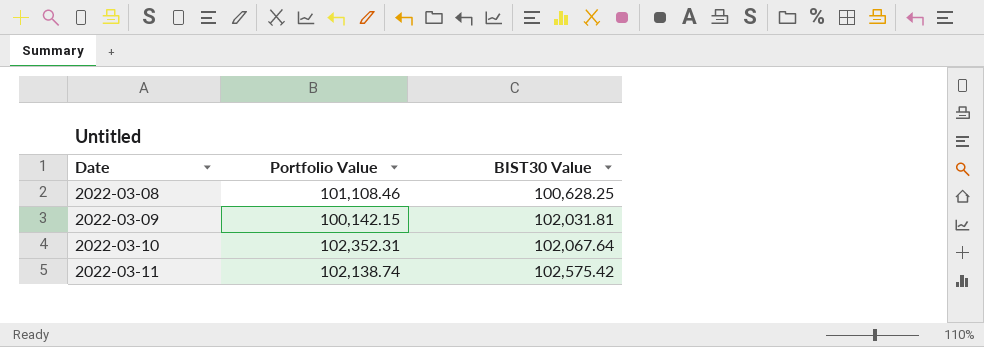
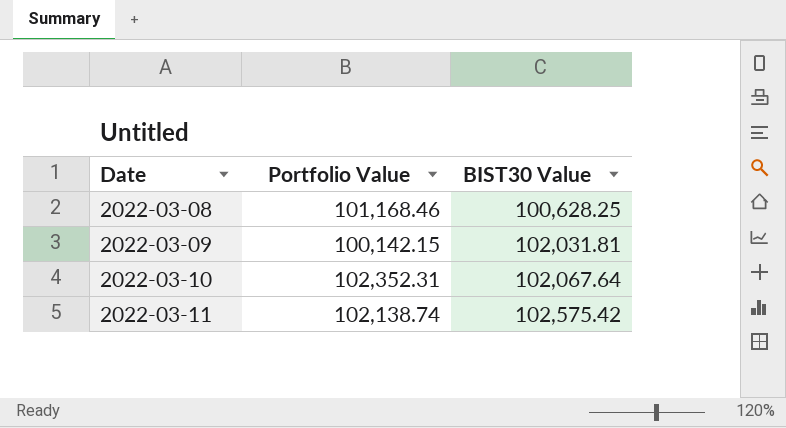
2022-03-08 | Portfolio Value: 101,108.46 -> 101,168.46

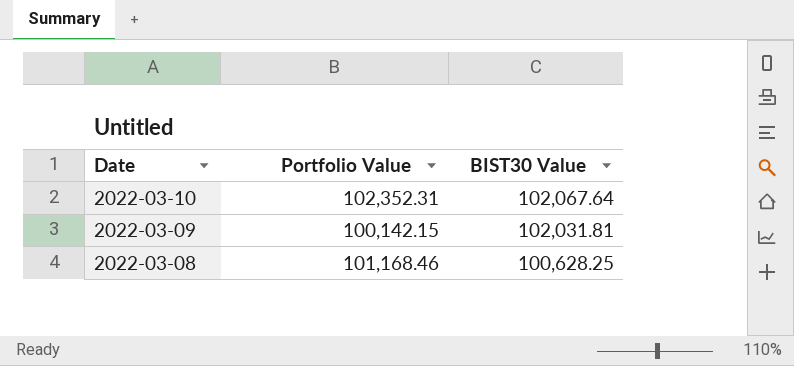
row order: Date ascending -> Date descending
row 2022-03-11: 102,138.74 | 102,575.42 -> none

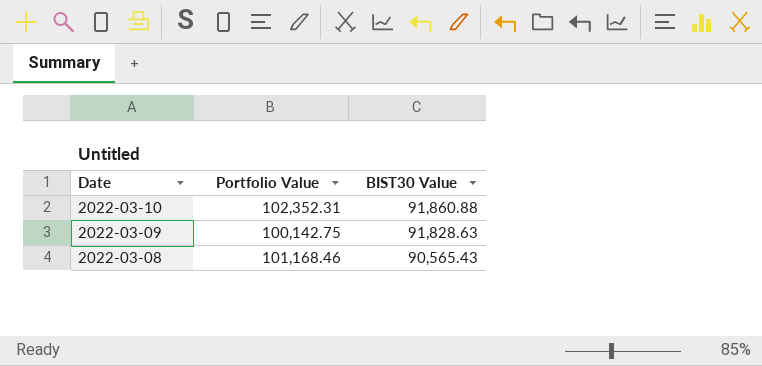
2022-03-10 | BIST30 Value: 102,067.64 -> 91,860.88
2022-03-09 | Portfolio Value: 100,142.15 -> 100,142.75
2022-03-09 | BIST30 Value: 102,031.81 -> 91,828.63
2022-03-08 | BIST30 Value: 100,628.25 -> 90,565.43

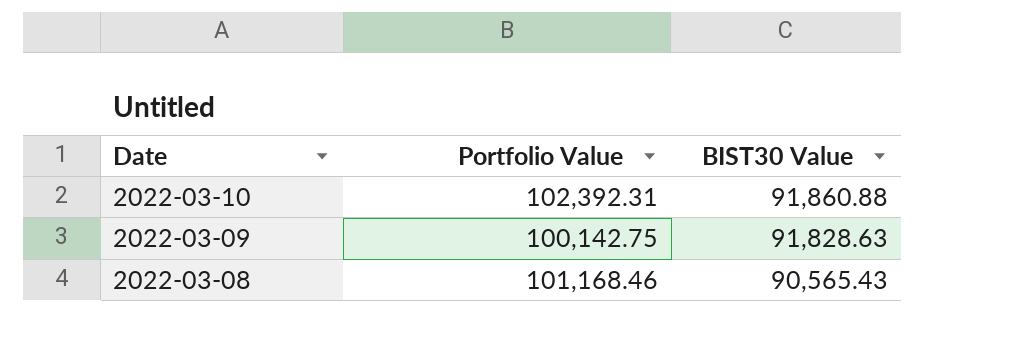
2022-03-10 | Portfolio Value: 102,352.31 -> 102,392.31

